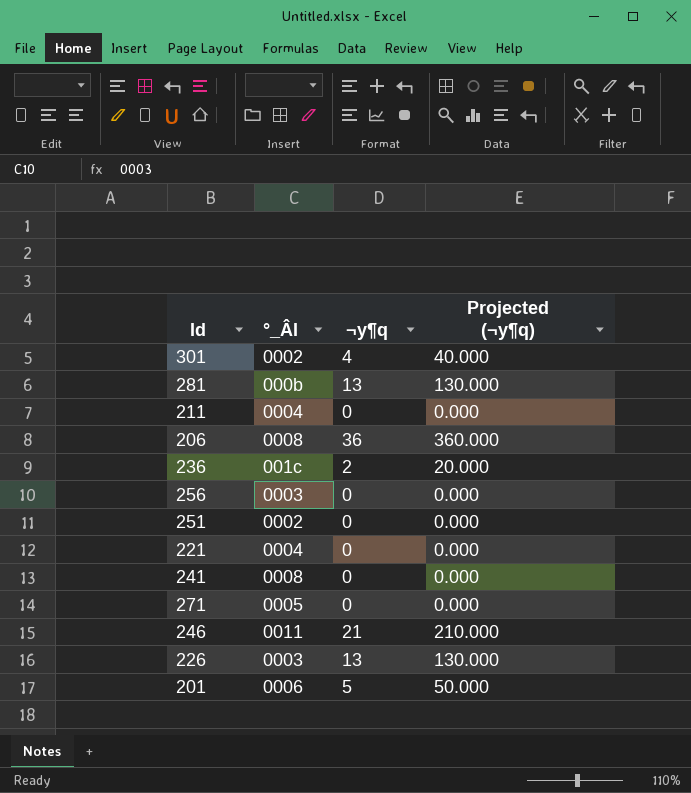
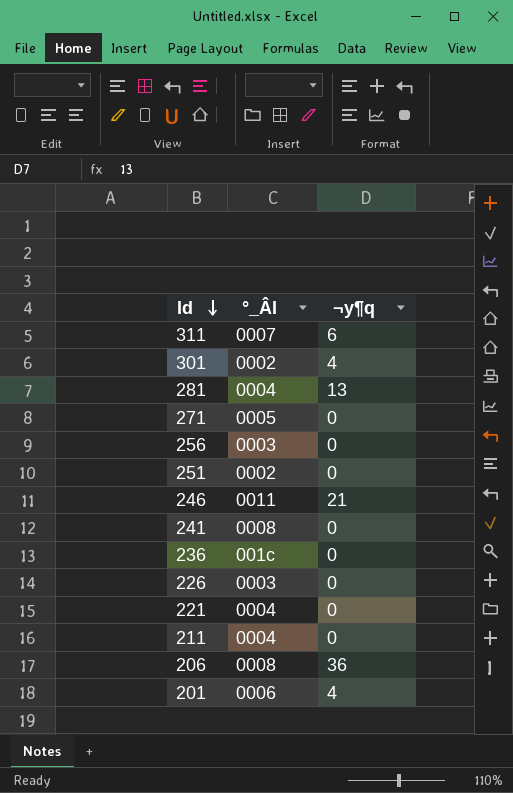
row order: none -> Id descending
column Projected (¬y¶q) | formula: [¬y¶q] * 10 -> none
row 311: none -> 0007 | 6
281 | °_ÂI: 000b -> 0004
236 | ¬y¶q: 2 -> 0
226 | ¬y¶q: 13 -> 0
201 | ¬y¶q: 5 -> 4

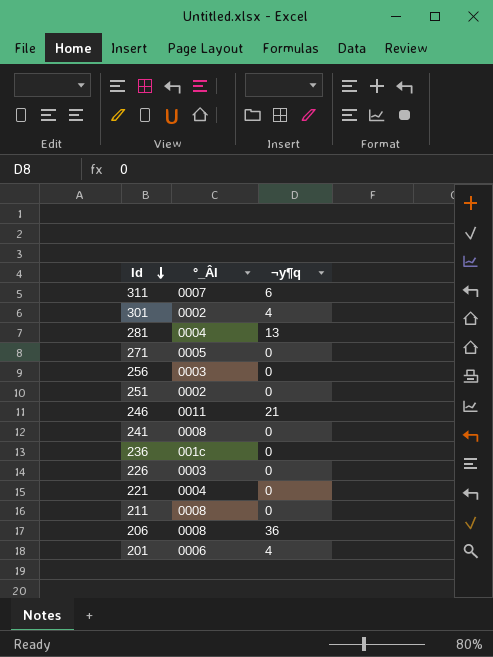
211 | °_ÂI: 0004 -> 0008

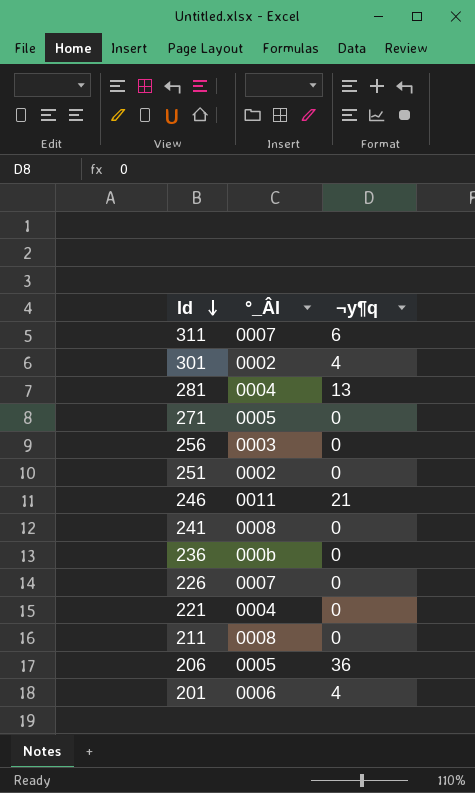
236 | °_ÂI: 001c -> 000b
226 | °_ÂI: 0003 -> 0007
206 | °_ÂI: 0008 -> 0005

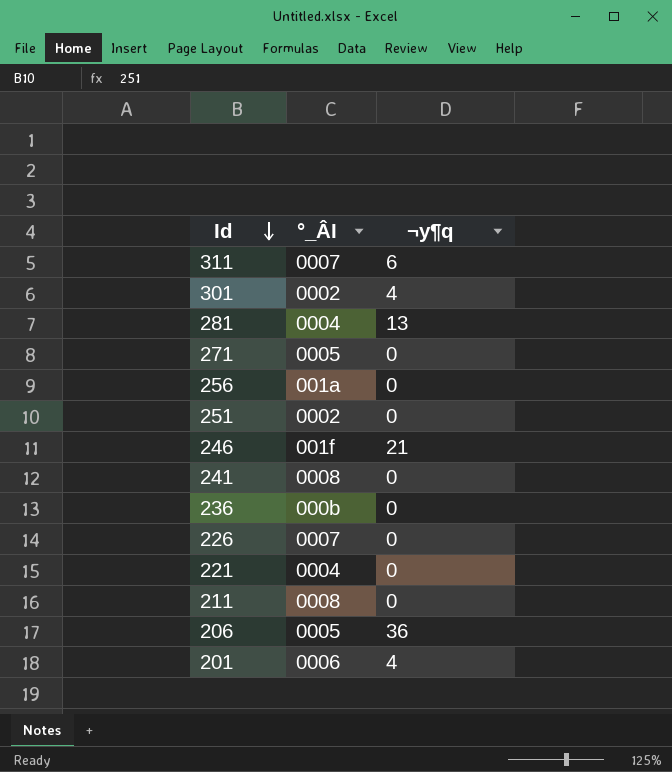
256 | °_ÂI: 0003 -> 001a
246 | °_ÂI: 0011 -> 001f

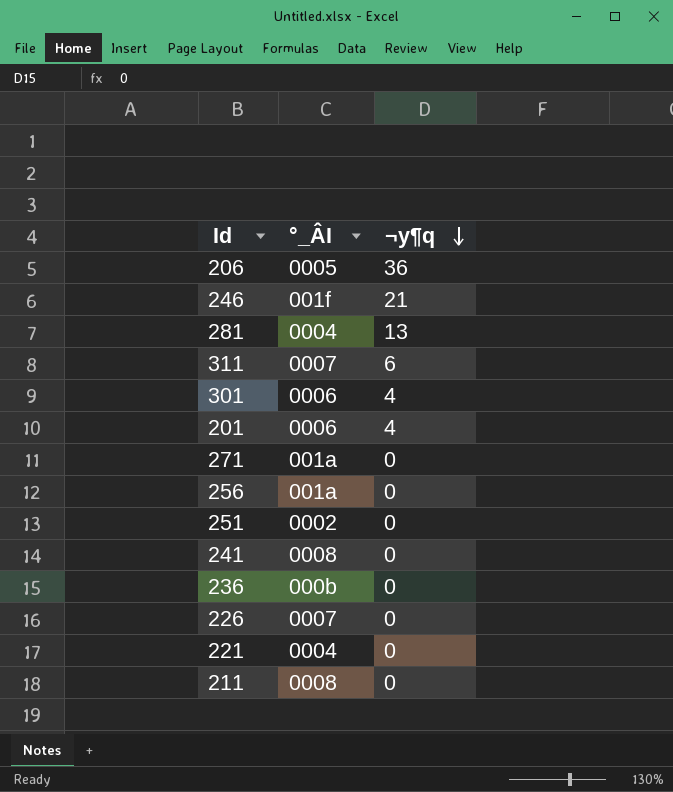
row order: Id descending -> ¬y¶q descending
301 | °_ÂI: 0002 -> 0006
271 | °_ÂI: 0005 -> 001a

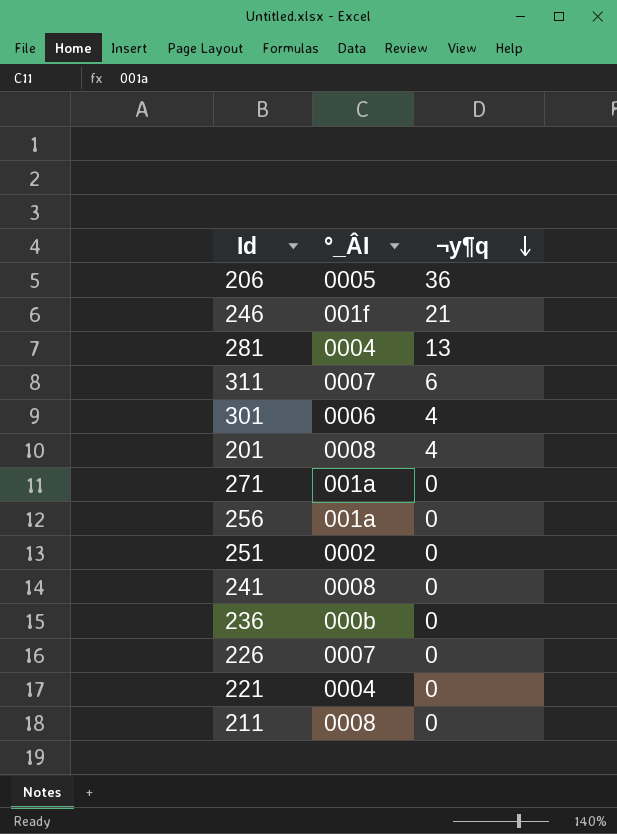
201 | °_ÂI: 0006 -> 0008

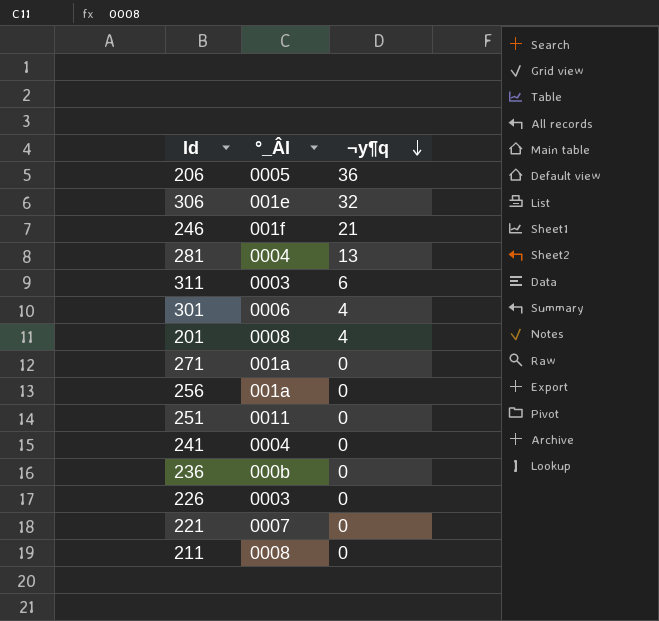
row 306: none -> 001e | 32
311 | °_ÂI: 0007 -> 0003
251 | °_ÂI: 0002 -> 0011
241 | °_ÂI: 0008 -> 0004
226 | °_ÂI: 0007 -> 0003
221 | °_ÂI: 0004 -> 0007

